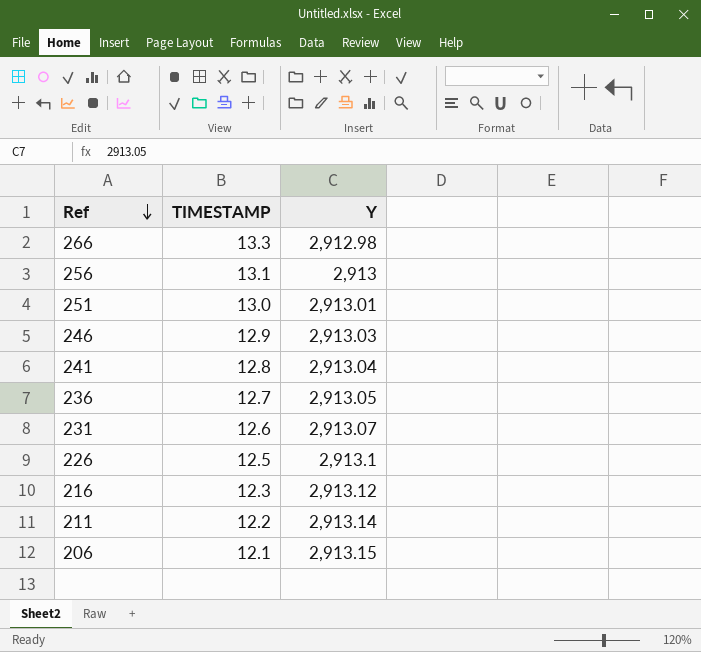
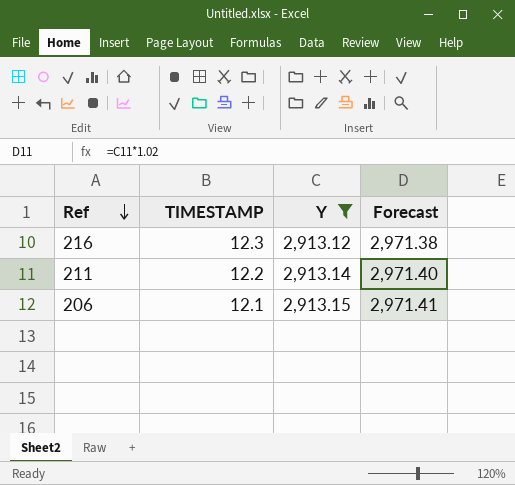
filter: none -> Y >= 2,913.12
column Forecast | formula: none -> [Y] * 1.02

